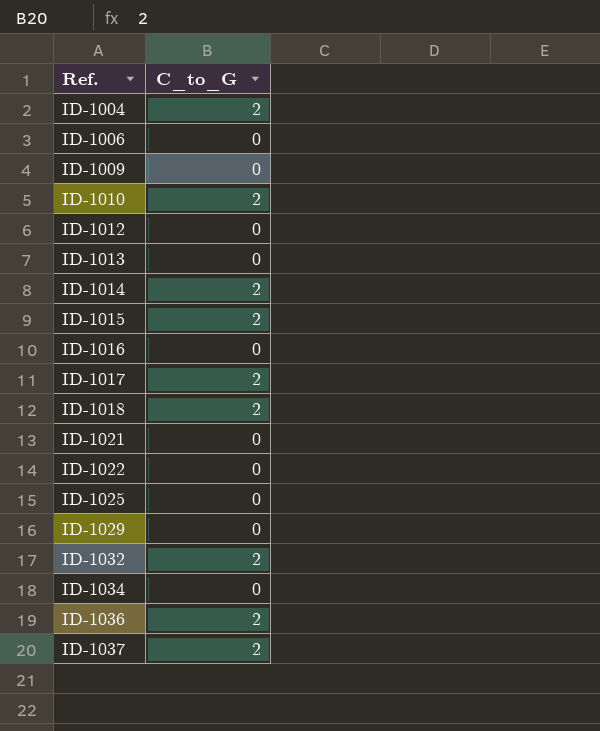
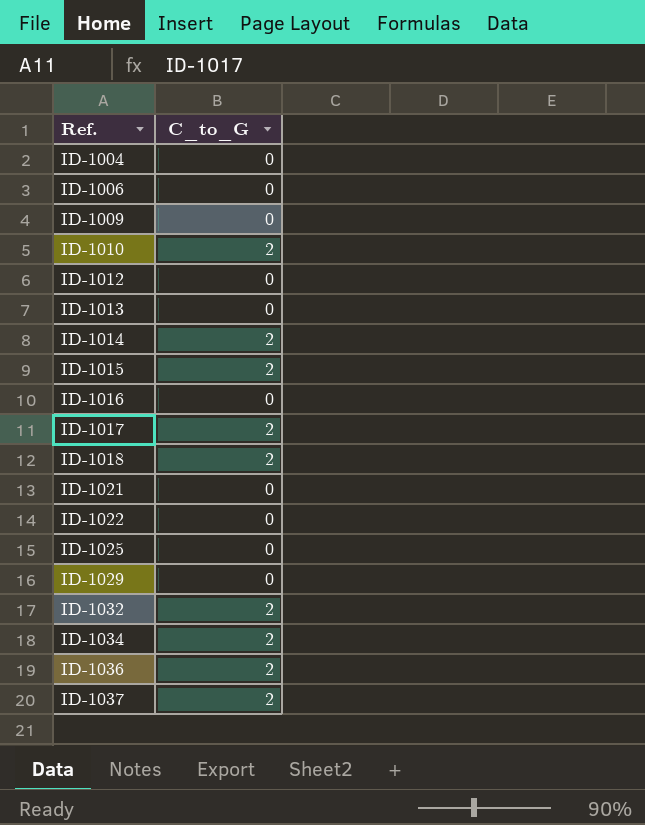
ID-1004 | C_to_G: 2 -> 0
ID-1034 | C_to_G: 0 -> 2

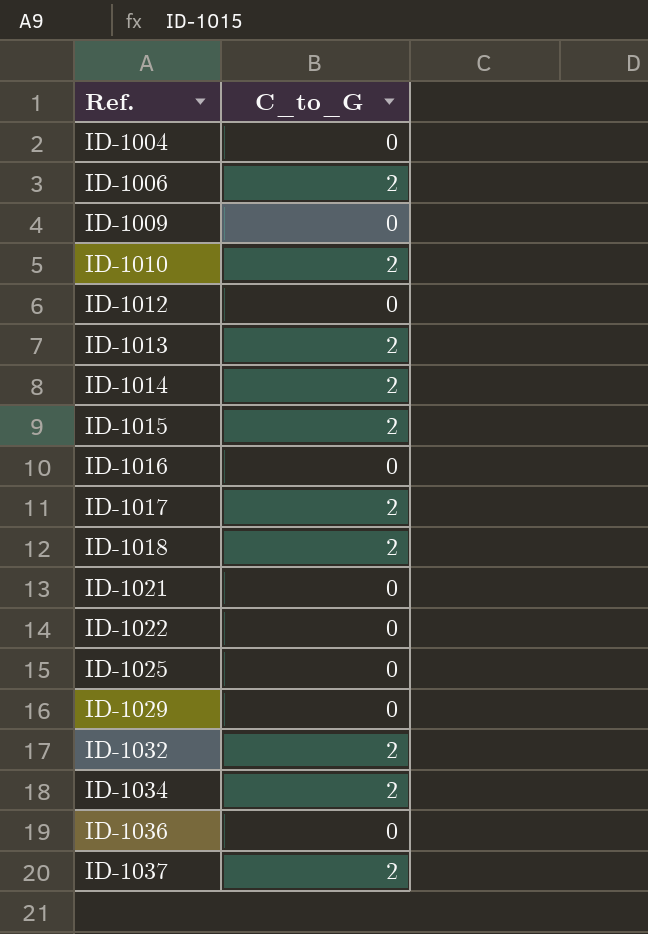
ID-1006 | C_to_G: 0 -> 2
ID-1013 | C_to_G: 0 -> 2
ID-1036 | C_to_G: 2 -> 0

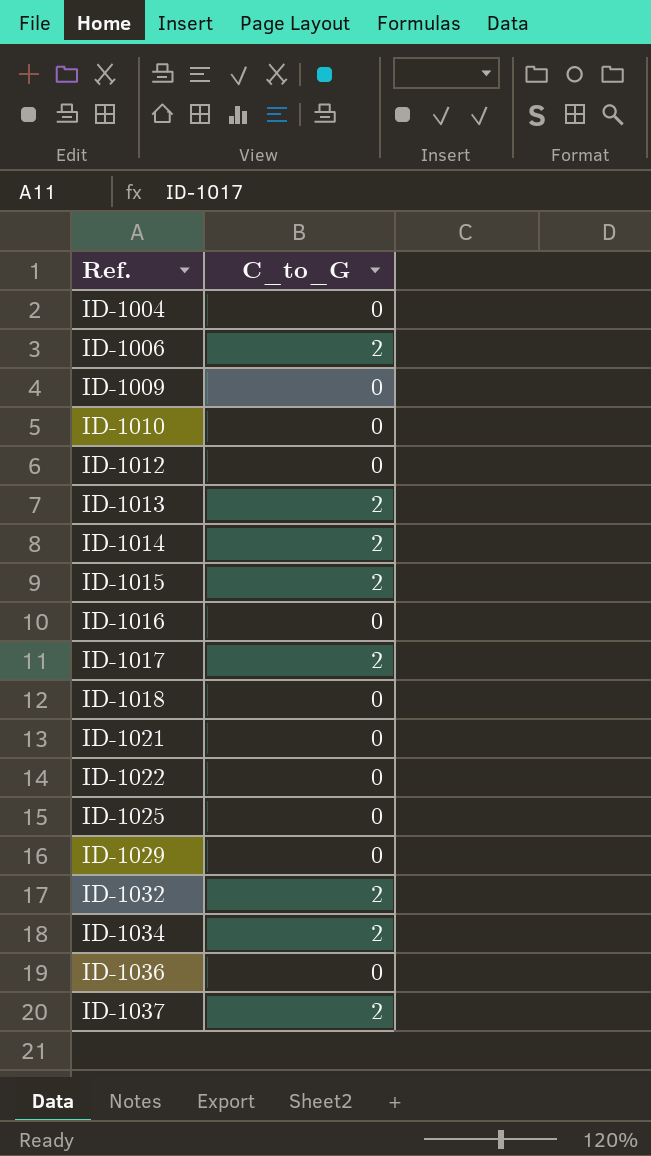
ID-1010 | C_to_G: 2 -> 0
ID-1018 | C_to_G: 2 -> 0

